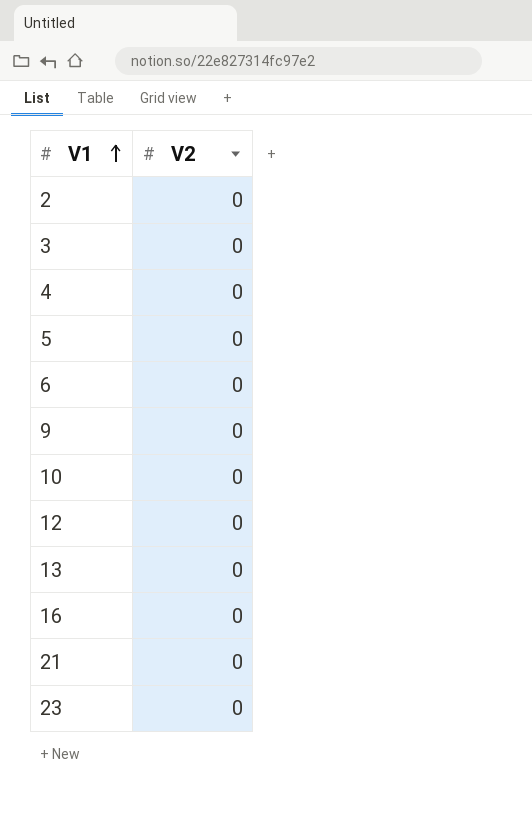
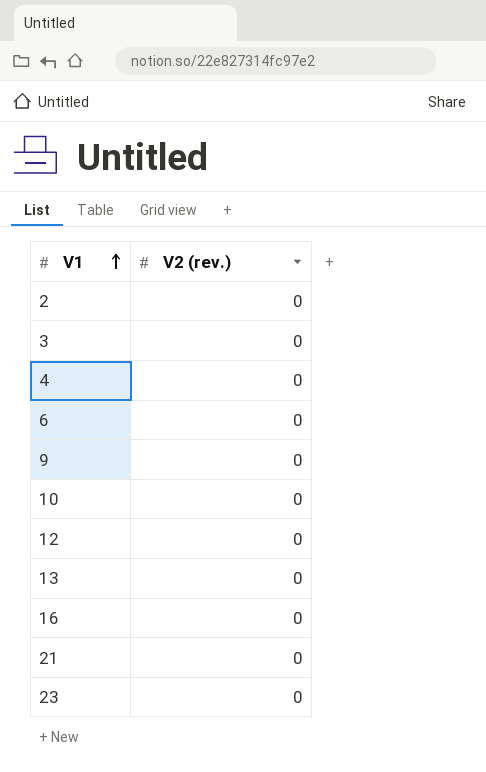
column name: V2 -> V2 (rev.)
row 5: 0 -> none

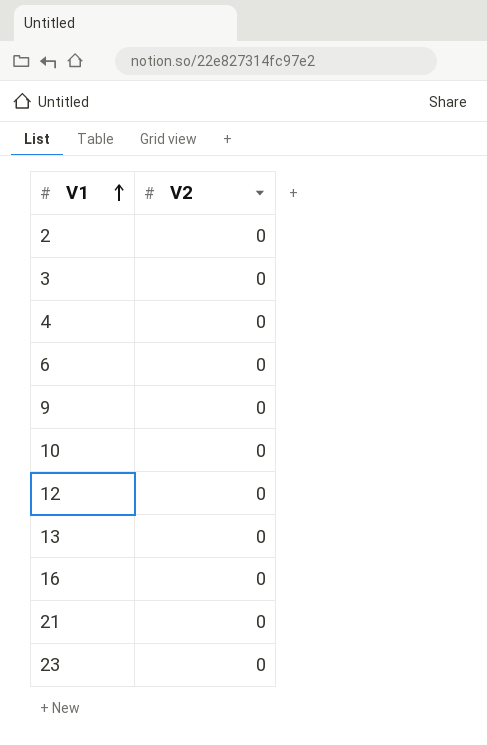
column name: V2 (rev.) -> V2

